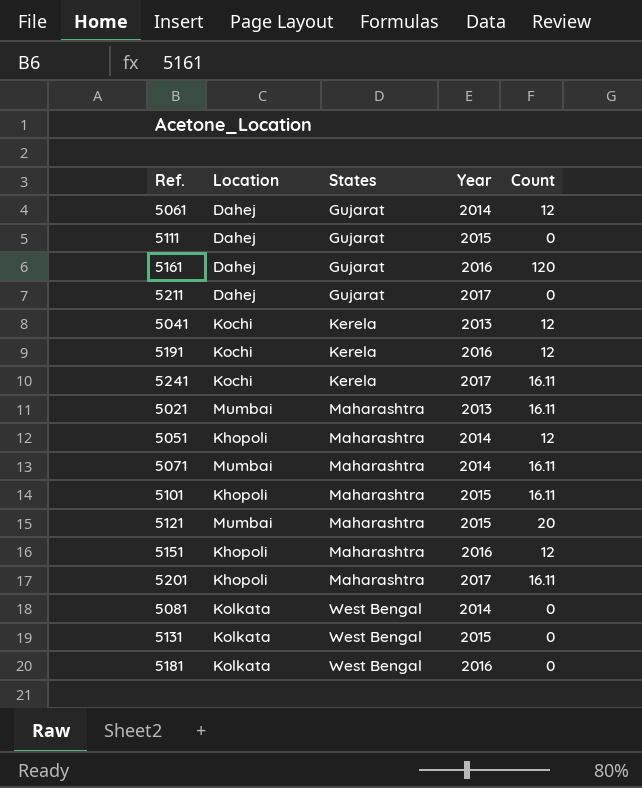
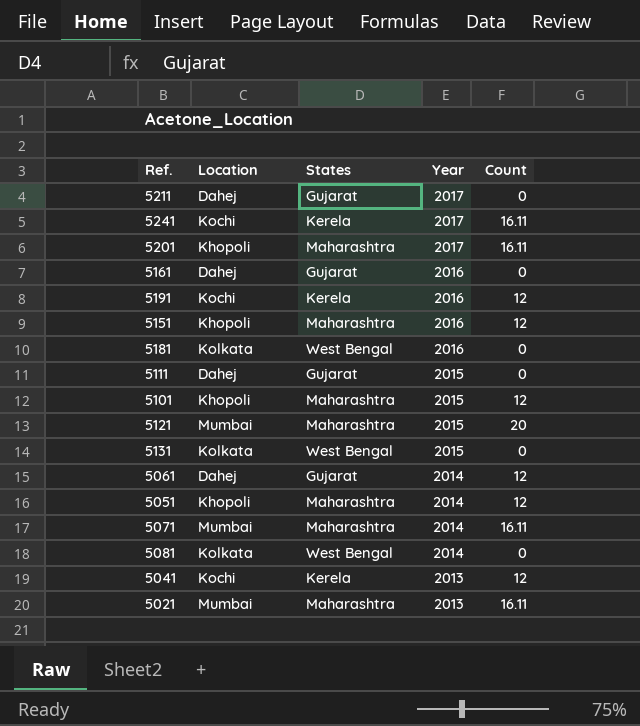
row order: States ascending -> Year descending
5161 | Count: 120 -> 0
5101 | Count: 16.11 -> 12

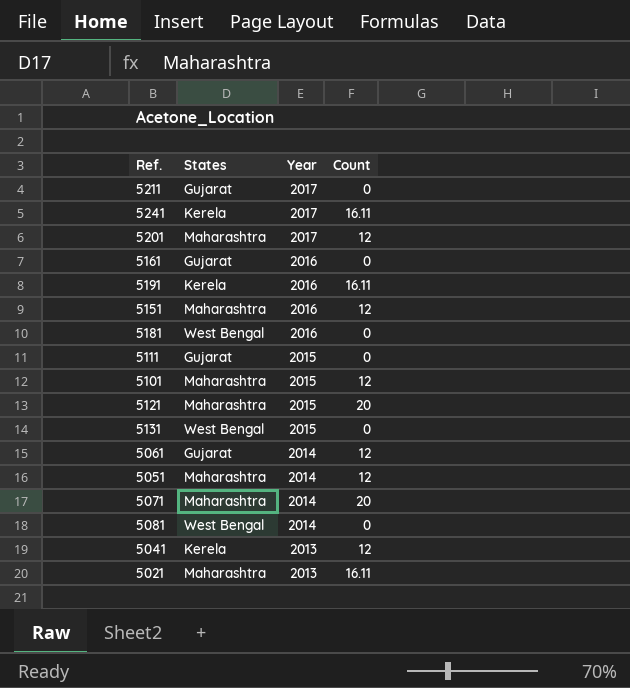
column Location | position: 2 -> none
5201 | Count: 16.11 -> 12
5191 | Count: 12 -> 16.11
5071 | Count: 16.11 -> 20

